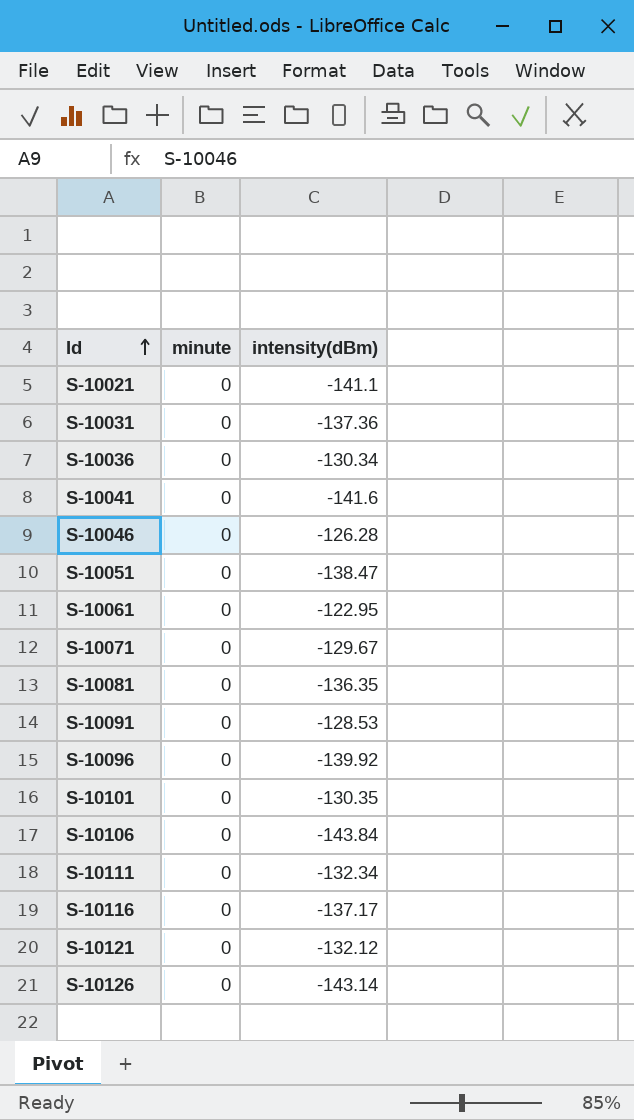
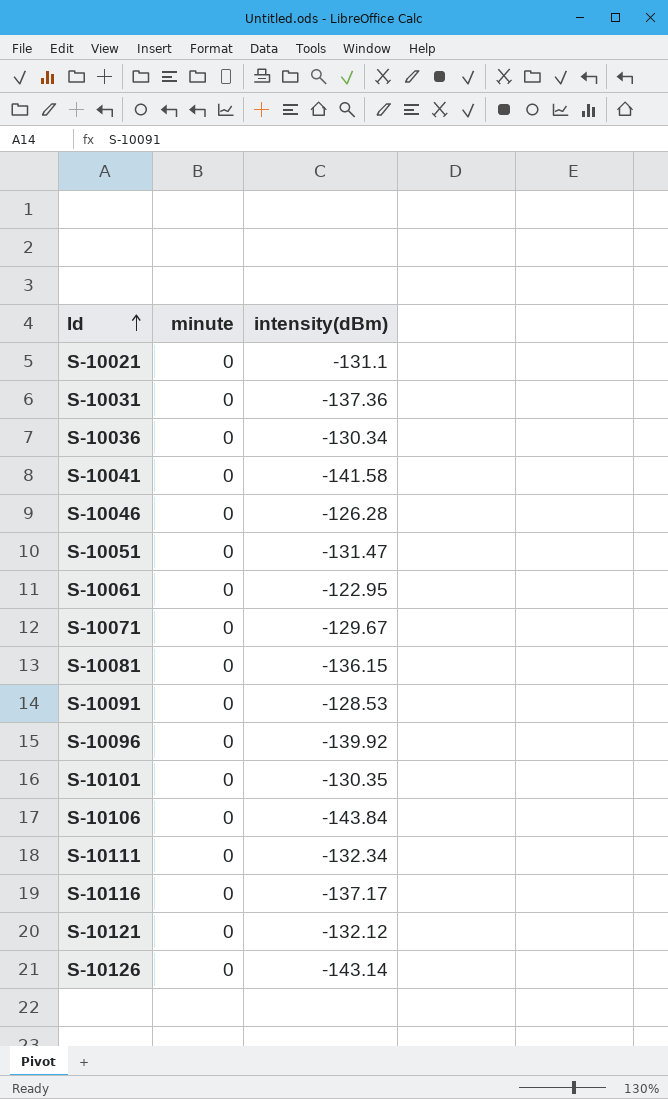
S-10021 | intensity(dBm): -141.1 -> -131.1
S-10041 | intensity(dBm): -141.6 -> -141.58
S-10051 | intensity(dBm): -138.47 -> -131.47
S-10081 | intensity(dBm): -136.35 -> -136.15

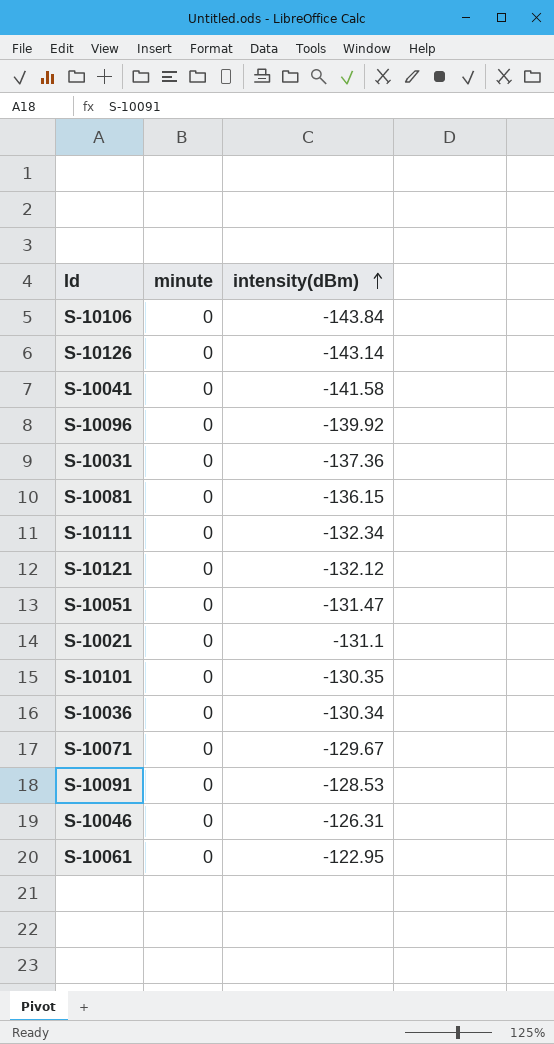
row order: Id ascending -> intensity(dBm) ascending
row S-10116: 0 | -137.17 -> none
S-10046 | intensity(dBm): -126.28 -> -126.31

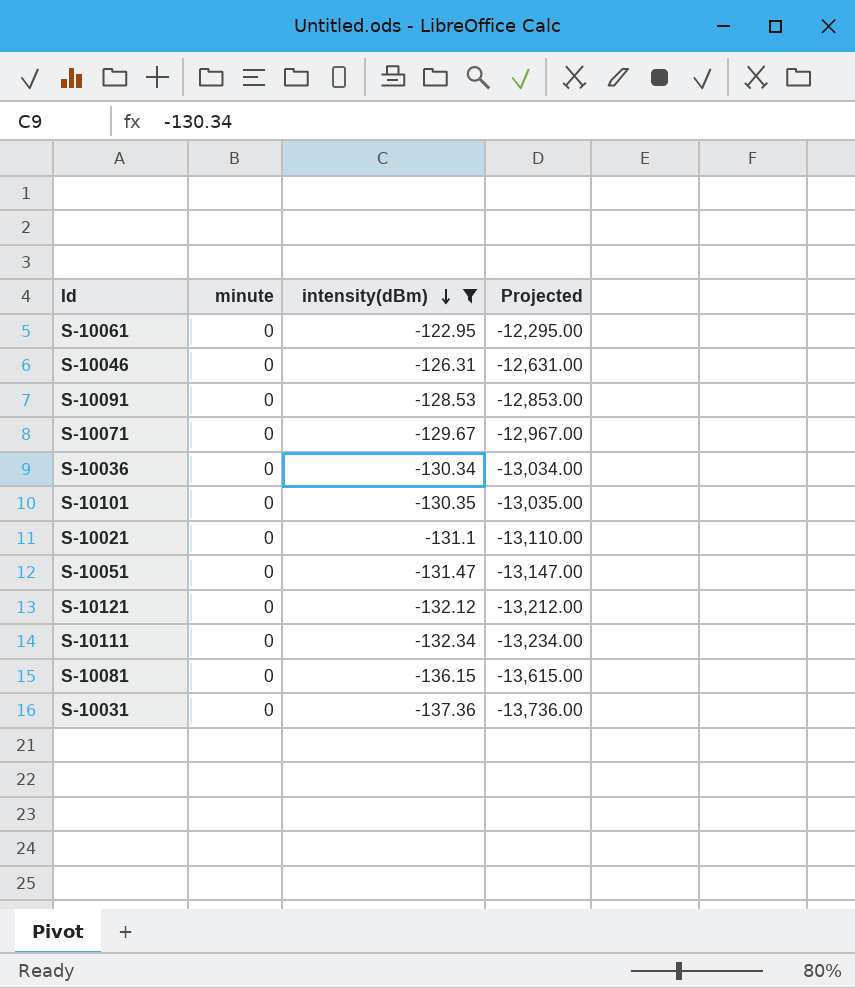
filter: none -> intensity(dBm) >= -137.36
row order: intensity(dBm) ascending -> intensity(dBm) descending
column Projected | formula: none -> [intensity(dBm)] * 100

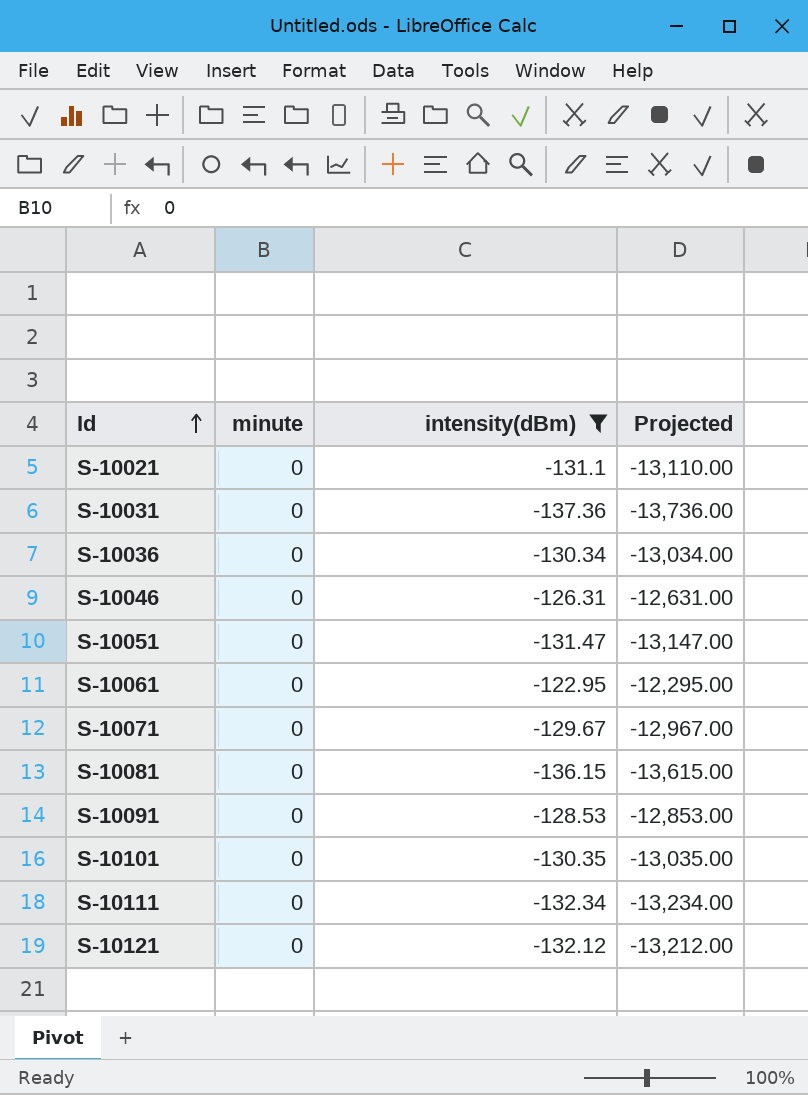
row order: intensity(dBm) descending -> Id ascending

